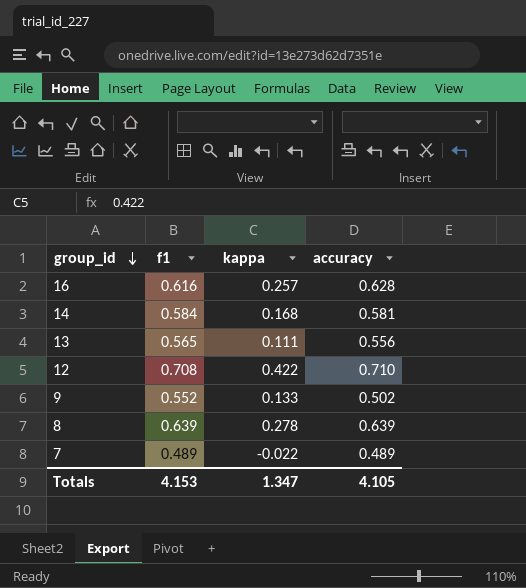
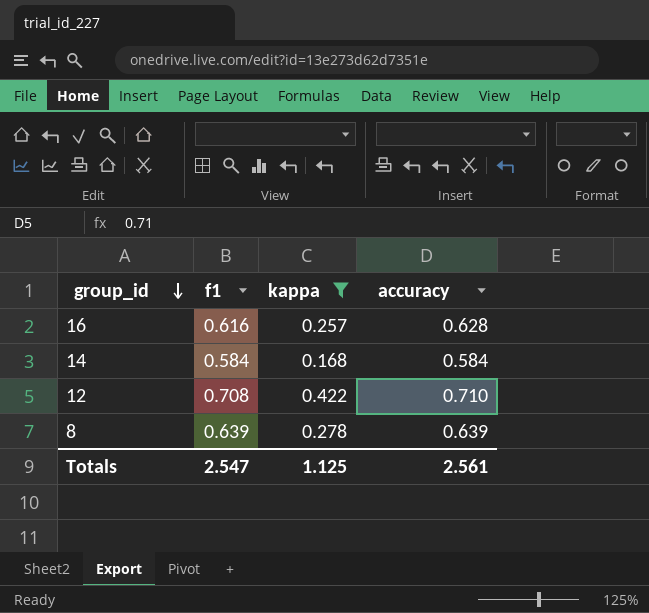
filter: none -> kappa >= 0.168
14 | accuracy: 0.581 -> 0.584
Totals | f1: 4.153 -> 2.547
Totals | kappa: 1.347 -> 1.125
Totals | accuracy: 4.105 -> 2.561

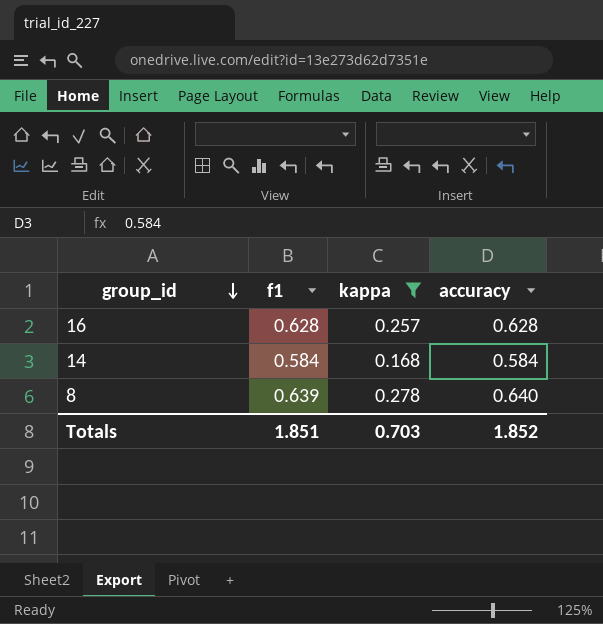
row 12: 0.708 | 0.422 | 0.710 -> none
16 | f1: 0.616 -> 0.628
8 | accuracy: 0.639 -> 0.640
Totals | f1: 2.547 -> 1.851
Totals | kappa: 1.125 -> 0.703
Totals | accuracy: 2.561 -> 1.852

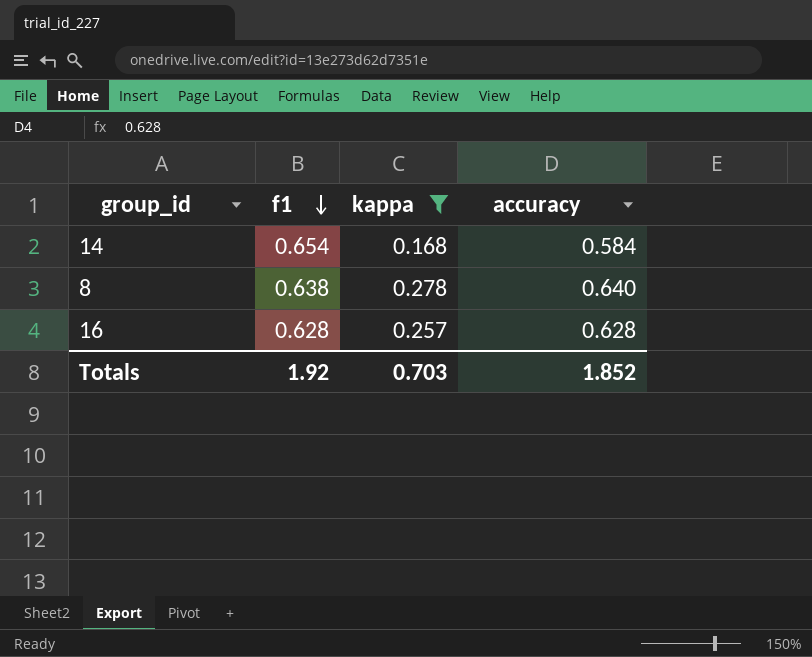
row order: group_id descending -> f1 descending
14 | f1: 0.584 -> 0.654
8 | f1: 0.639 -> 0.638
Totals | f1: 1.851 -> 1.92

